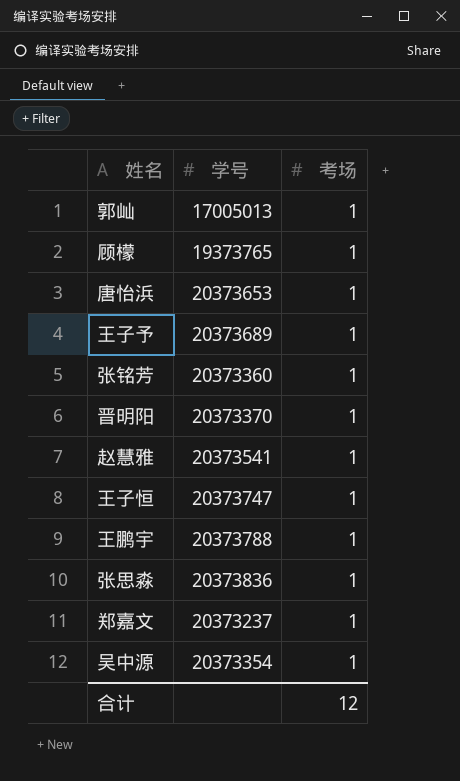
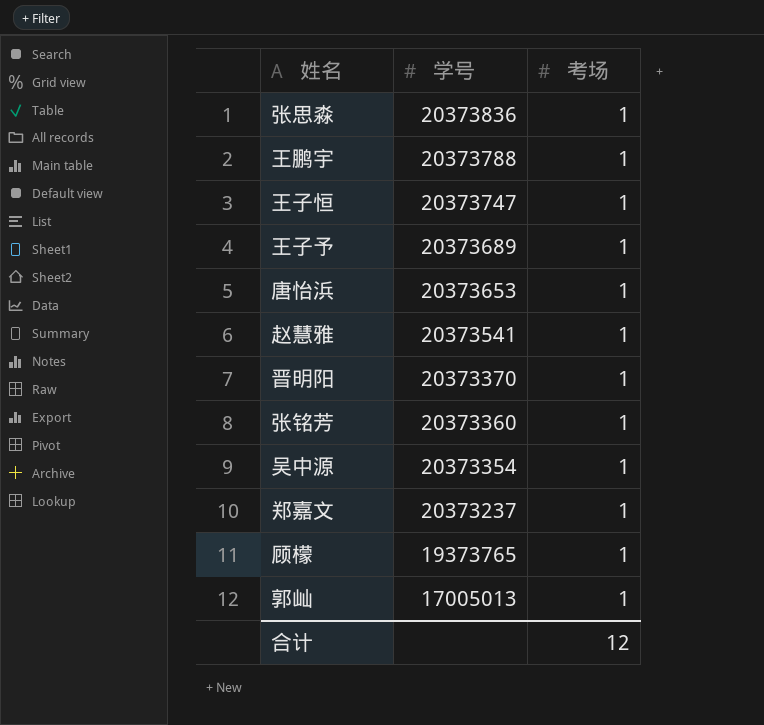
row order: none -> 学号 descending

